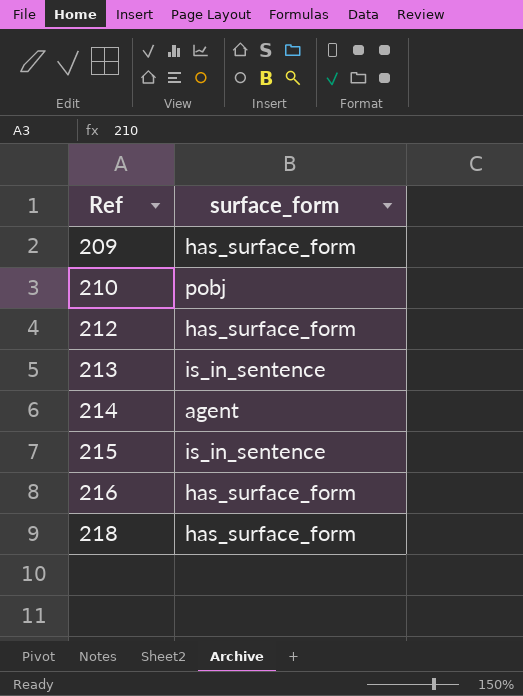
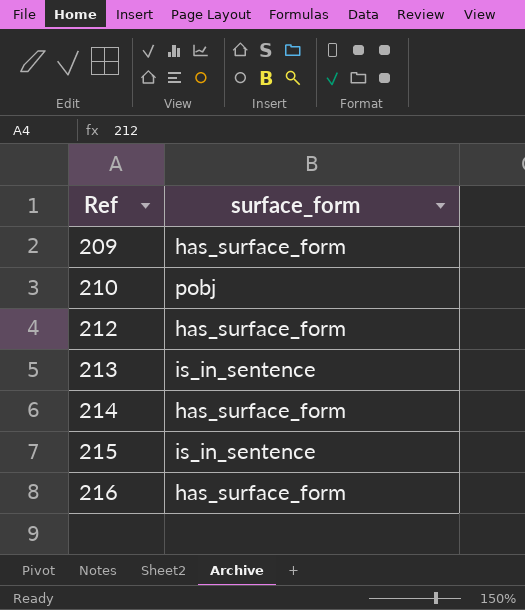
row 218: has_surface_form -> none
214 | surface_form: agent -> has_surface_form

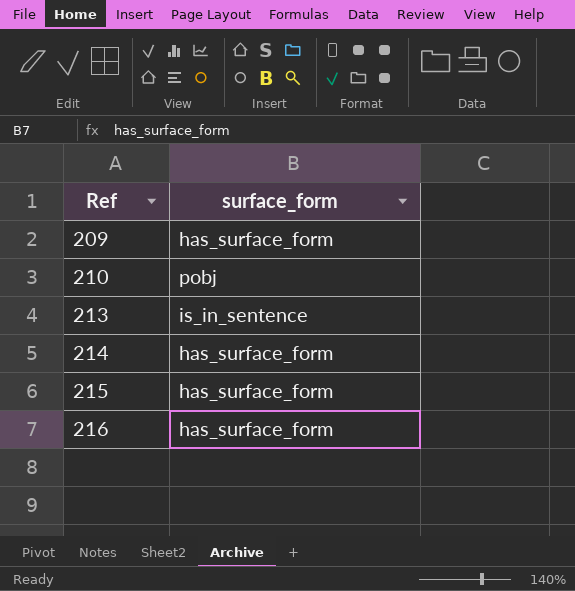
row 212: has_surface_form -> none
215 | surface_form: is_in_sentence -> has_surface_form

